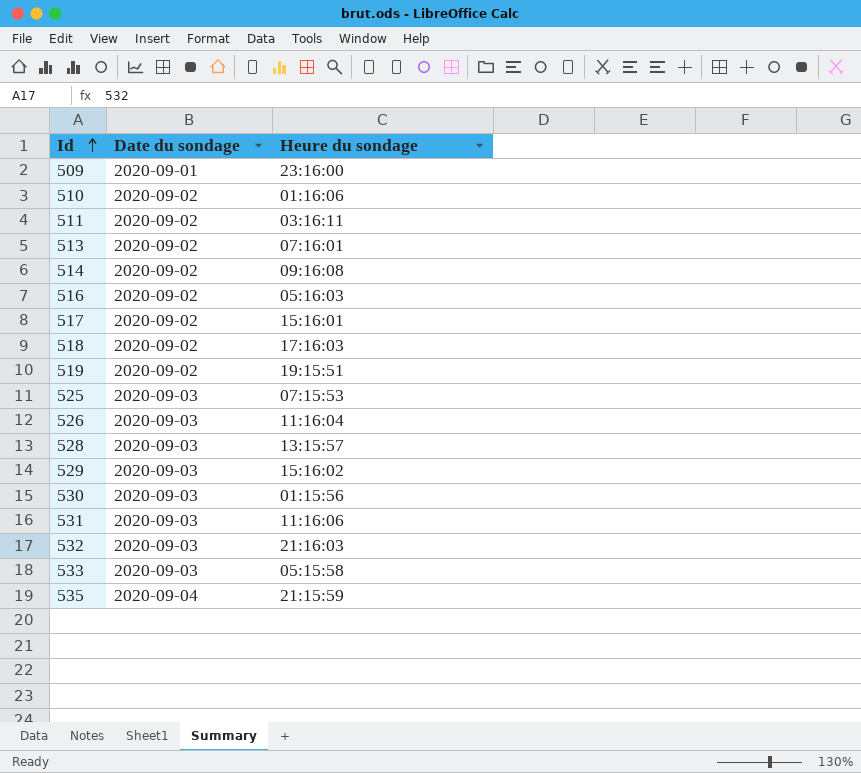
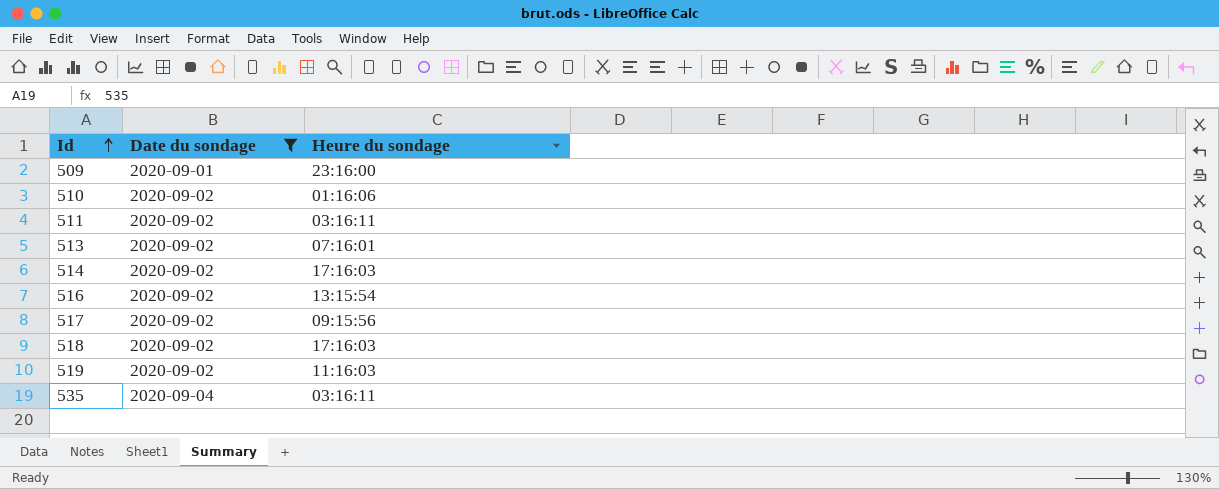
filter: none -> Date du sondage != 2020-09-03
514 | Heure du sondage: 09:16:08 -> 17:16:03
516 | Heure du sondage: 05:16:03 -> 13:15:54
517 | Heure du sondage: 15:16:01 -> 09:15:56
519 | Heure du sondage: 19:15:51 -> 11:16:03
535 | Heure du sondage: 21:15:59 -> 03:16:11

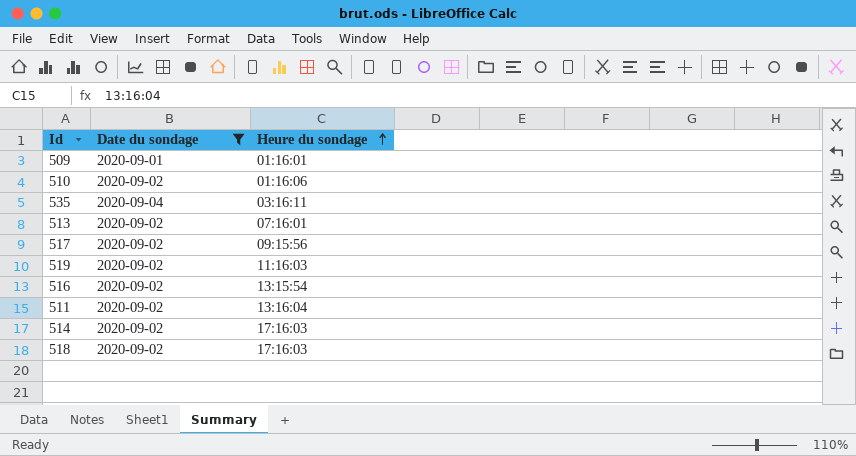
row order: Id ascending -> Heure du sondage ascending
509 | Heure du sondage: 23:16:00 -> 01:16:01
511 | Heure du sondage: 03:16:11 -> 13:16:04

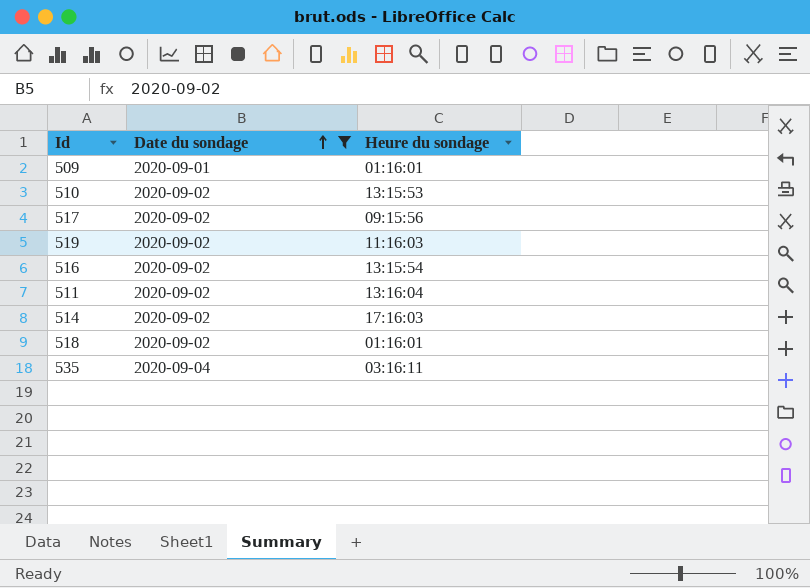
row order: Heure du sondage ascending -> Date du sondage ascending
row 513: 2020-09-02 | 07:16:01 -> none
510 | Heure du sondage: 01:16:06 -> 13:15:53
518 | Heure du sondage: 17:16:03 -> 01:16:01

